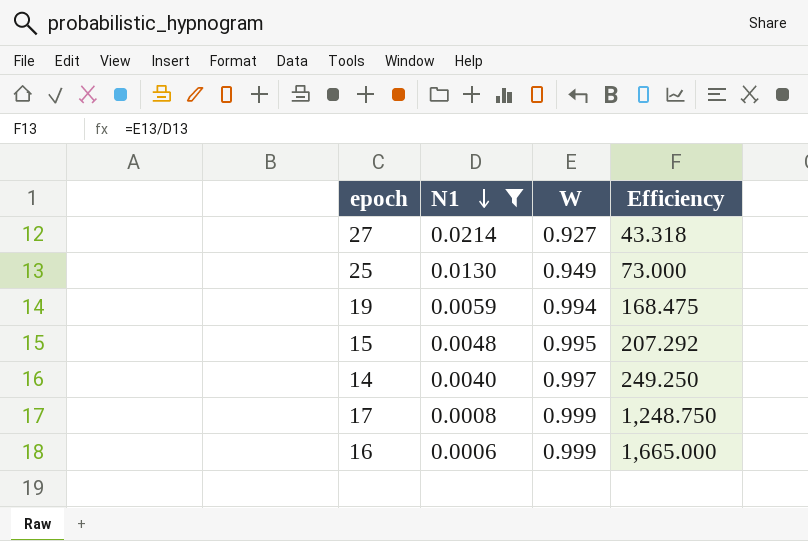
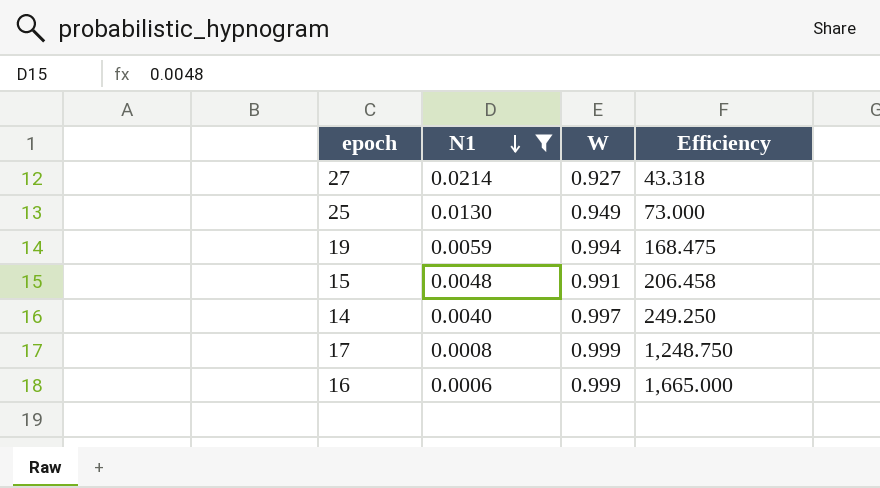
15 | W: 0.995 -> 0.991
15 | Efficiency: 207.292 -> 206.458

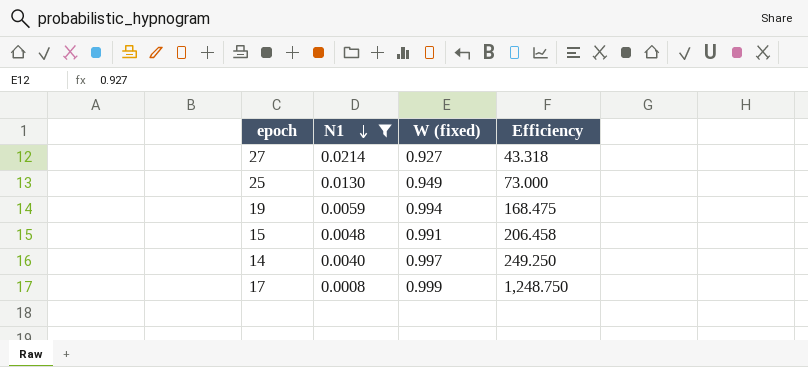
column name: W -> W (fixed)
row 16: 0.0006 | 0.999 | 1,665.000 -> none

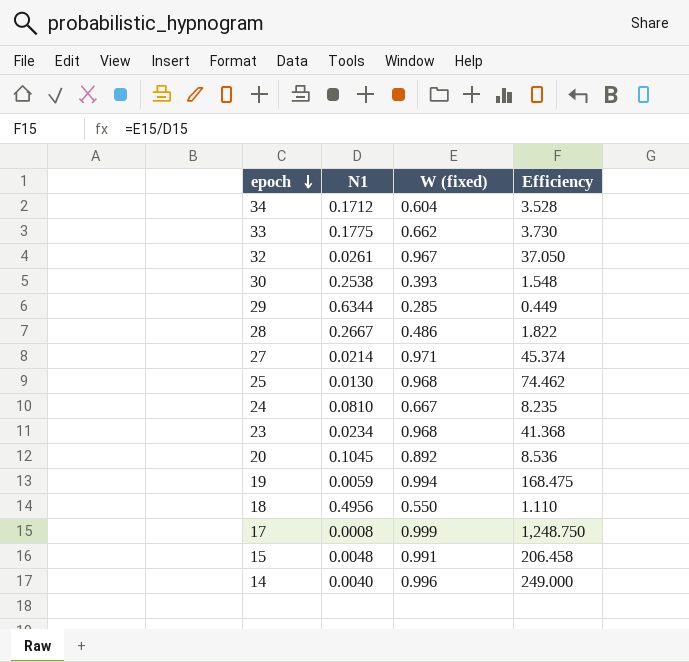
filter: N1 <= 0.0214 -> none
row order: N1 descending -> epoch descending
27 | W (fixed): 0.927 -> 0.971
27 | Efficiency: 43.318 -> 45.374
25 | W (fixed): 0.949 -> 0.968
25 | Efficiency: 73.000 -> 74.462
14 | W (fixed): 0.997 -> 0.996
14 | Efficiency: 249.250 -> 249.000

